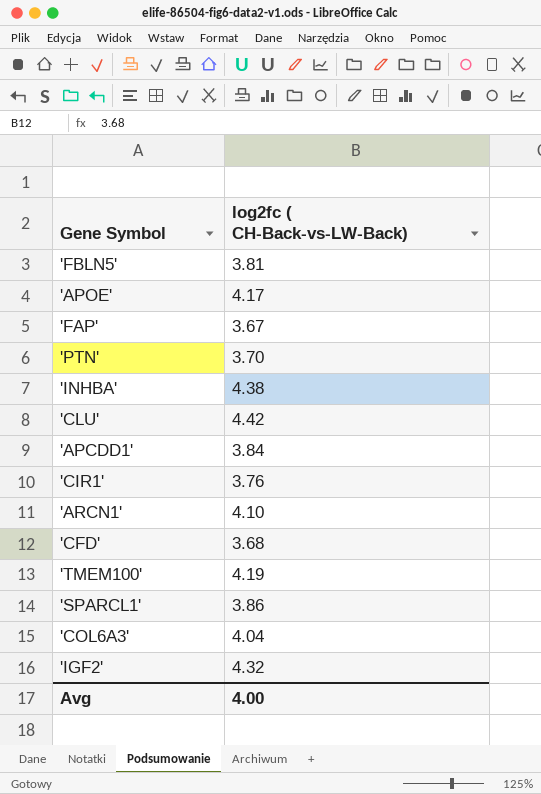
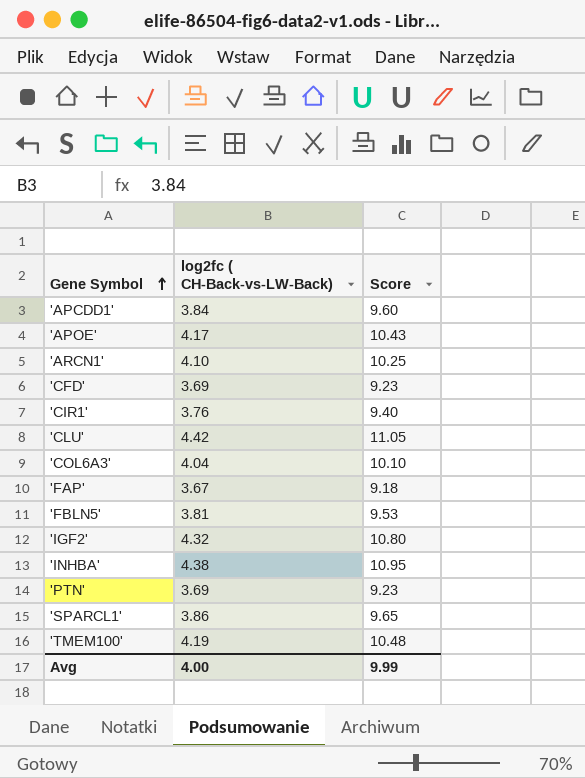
row order: none -> Gene Symbol ascending
column Score | formula: none -> [log2fc ( CH-Back-vs-LW-Back)] * 2.5
'CFD' | log2fc ( CH-Back-vs-LW-Back): 3.68 -> 3.69
'PTN' | log2fc ( CH-Back-vs-LW-Back): 3.70 -> 3.69

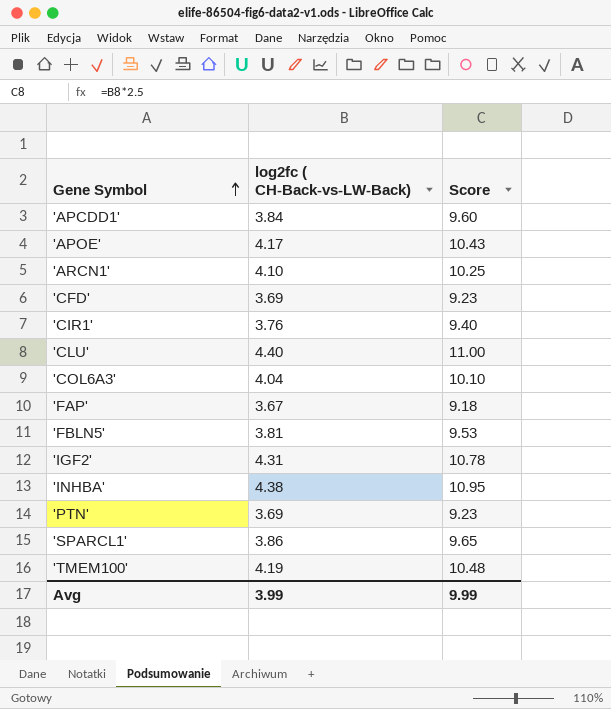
'CLU' | log2fc ( CH-Back-vs-LW-Back): 4.42 -> 4.40
'CLU' | Score: 11.05 -> 11.00
'IGF2' | log2fc ( CH-Back-vs-LW-Back): 4.32 -> 4.31
'IGF2' | Score: 10.80 -> 10.78
Avg | log2fc ( CH-Back-vs-LW-Back): 4.00 -> 3.99

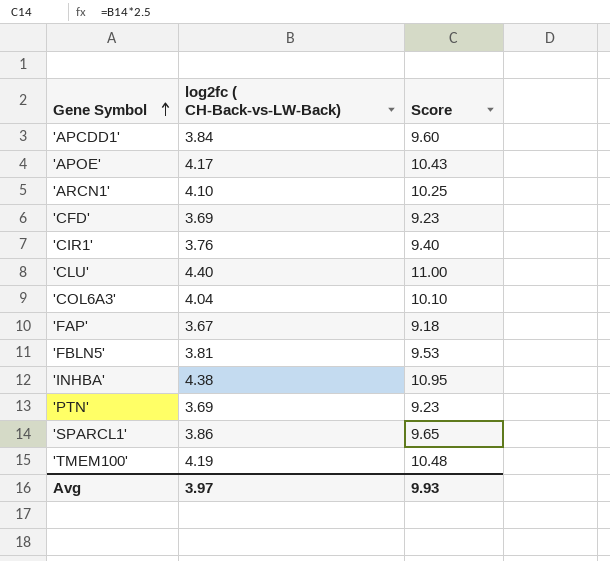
row 'IGF2': 4.31 | 10.78 -> none
Avg | log2fc ( CH-Back-vs-LW-Back): 3.99 -> 3.97
Avg | Score: 9.99 -> 9.93

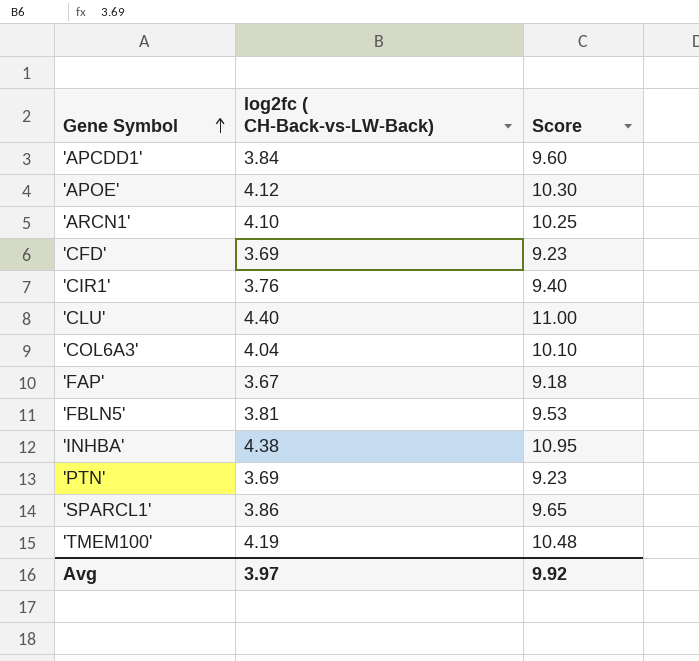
'APOE' | log2fc ( CH-Back-vs-LW-Back): 4.17 -> 4.12
'APOE' | Score: 10.43 -> 10.30
Avg | Score: 9.93 -> 9.92

